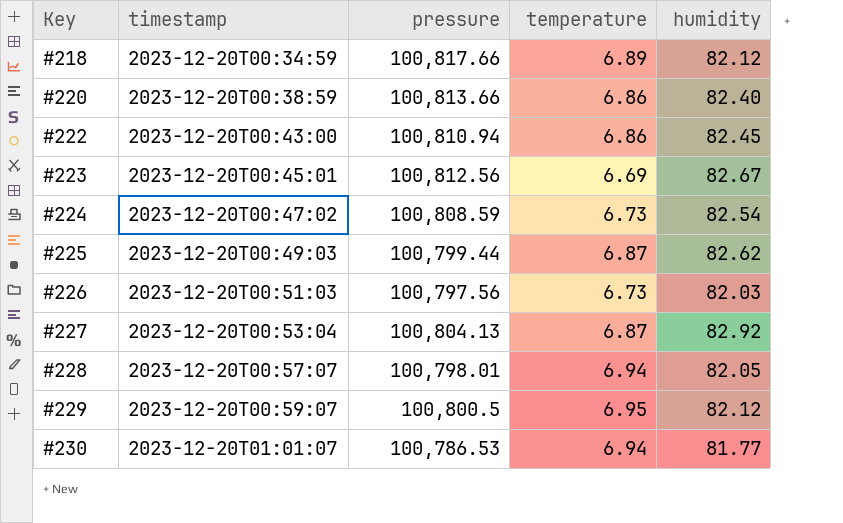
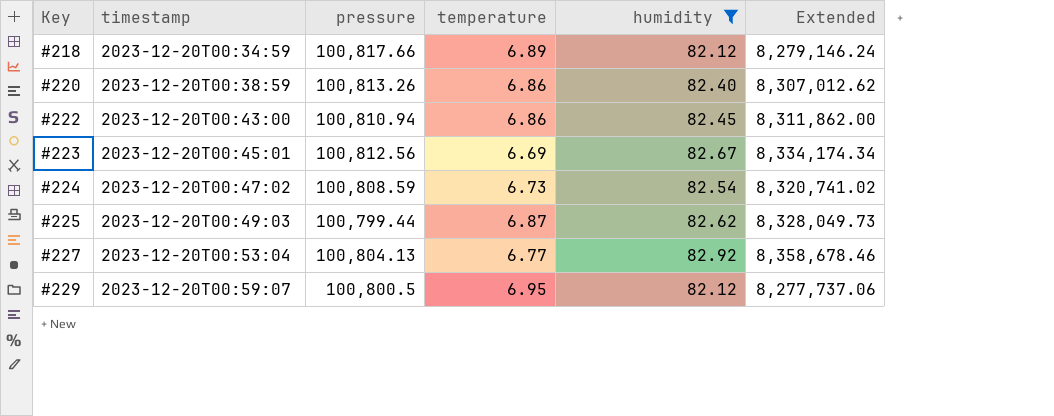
filter: none -> humidity >= 82.12
column Extended | formula: none -> [pressure] * [humidity]
#220 | pressure: 100,813.66 -> 100,813.26
#227 | temperature: 6.87 -> 6.77

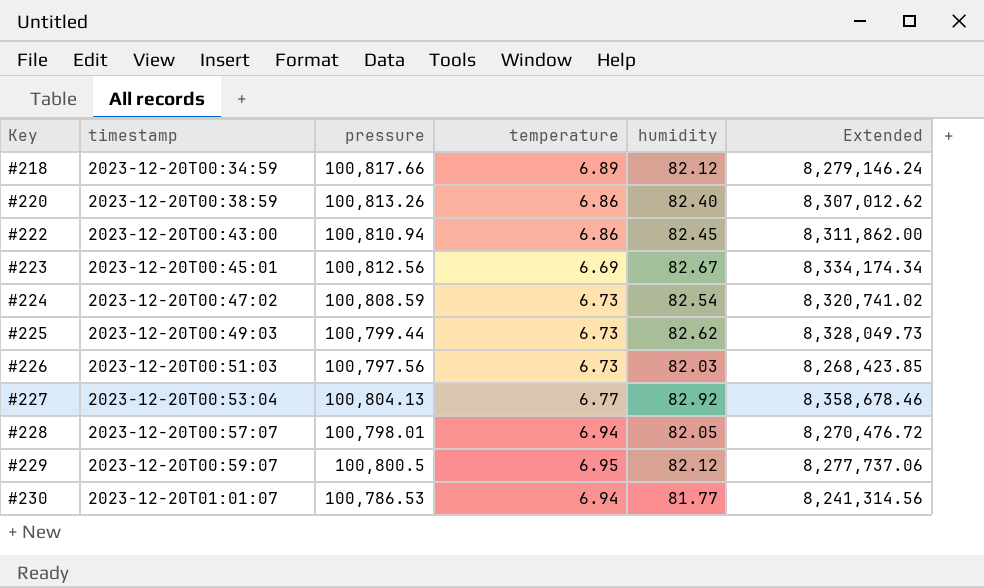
filter: humidity >= 82.12 -> none
#225 | temperature: 6.87 -> 6.73

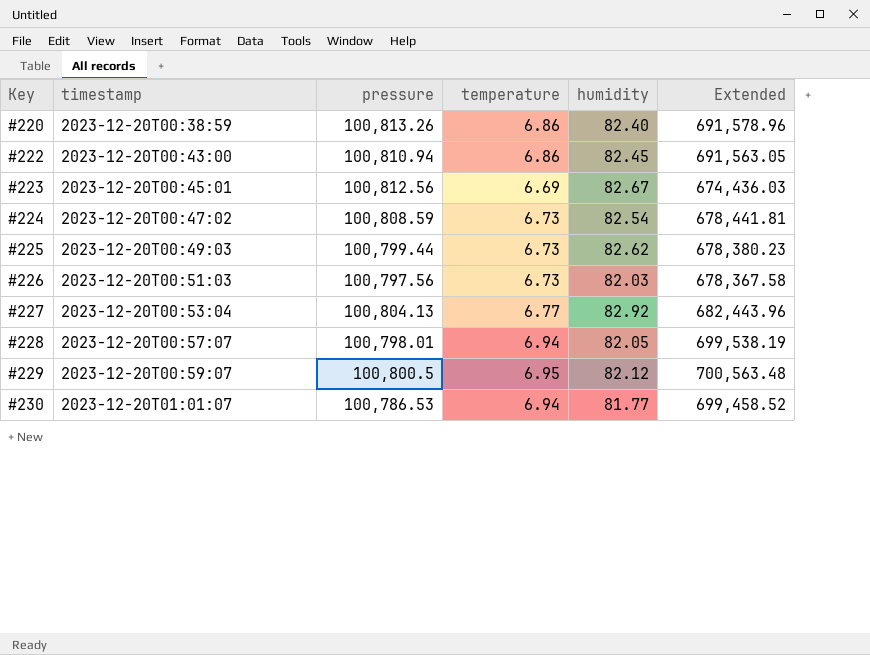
column Extended | formula: [pressure] * [humidity] -> [pressure] * [temperature]
row #218: 2023-12-20T00:34:59 | 100,817.66 | 6.89 | 82.12 | 8,279,146.24 -> none

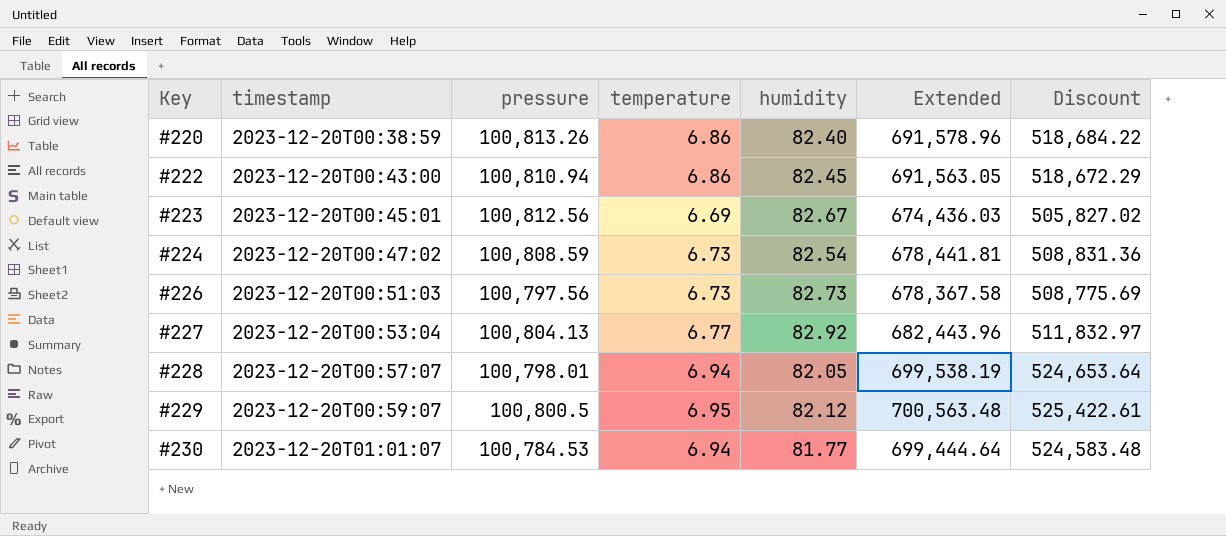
column Discount | formula: none -> [Extended] * 0.75
row #225: 2023-12-20T00:49:03 | 100,799.44 | 6.73 | 82.62 | 678,380.23 -> none
#226 | humidity: 82.03 -> 82.73
#230 | pressure: 100,786.53 -> 100,784.53
#230 | Extended: 699,458.52 -> 699,444.64

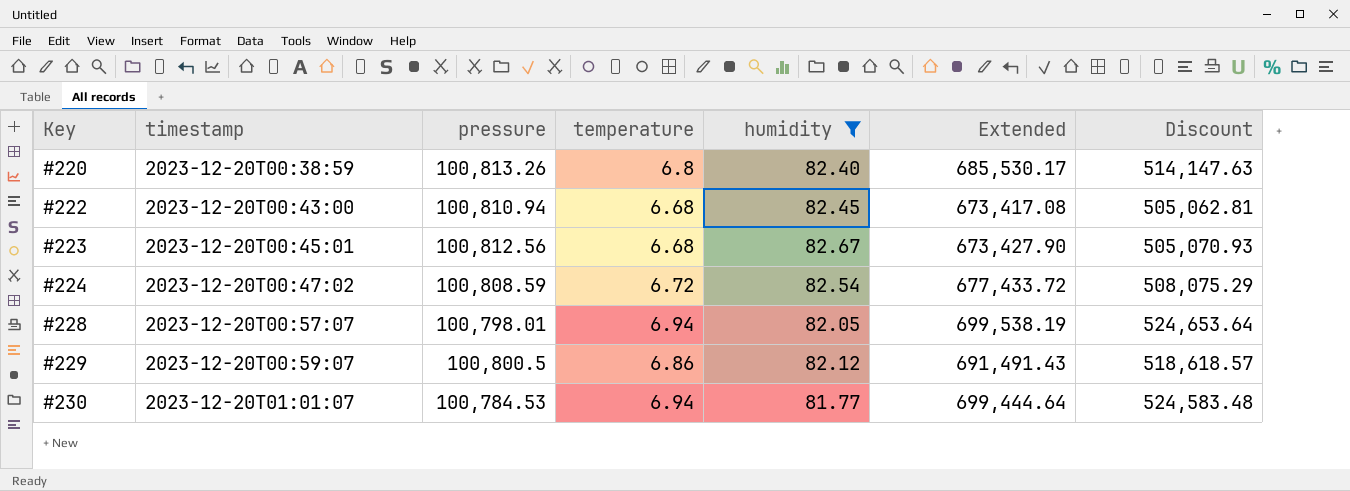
filter: none -> humidity <= 82.67
#220 | temperature: 6.86 -> 6.8
#220 | Extended: 691,578.96 -> 685,530.17
#220 | Discount: 518,684.22 -> 514,147.63
#222 | temperature: 6.86 -> 6.68
#222 | Extended: 691,563.05 -> 673,417.08
#222 | Discount: 518,672.29 -> 505,062.81
#223 | temperature: 6.69 -> 6.68
#223 | Extended: 674,436.03 -> 673,427.90
#223 | Discount: 505,827.02 -> 505,070.93
#224 | temperature: 6.73 -> 6.72
#224 | Extended: 678,441.81 -> 677,433.72
#224 | Discount: 508,831.36 -> 508,075.29
#229 | temperature: 6.95 -> 6.86
#229 | Extended: 700,563.48 -> 691,491.43
#229 | Discount: 525,422.61 -> 518,618.57

